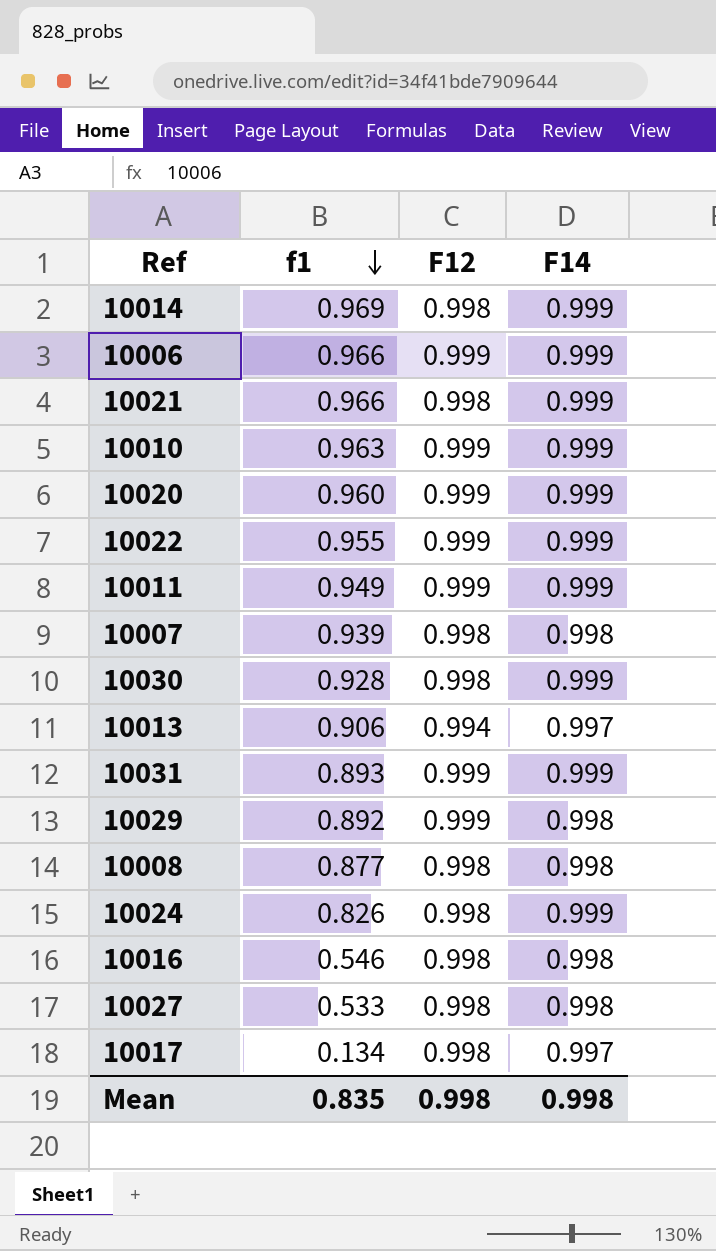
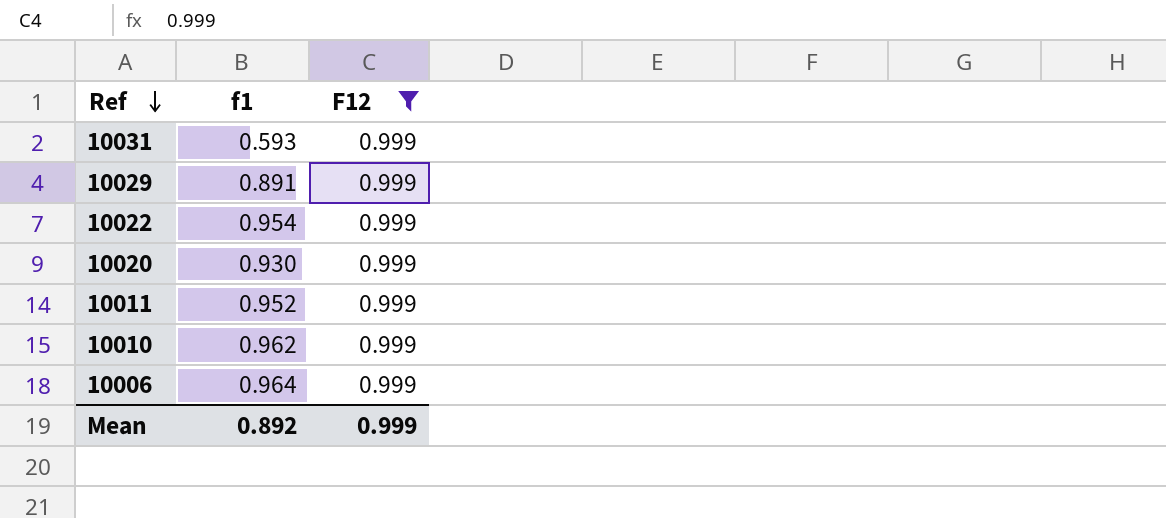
filter: none -> F12 = 0.999
row order: f1 descending -> Ref descending
column F14 | position: 4 -> none
10031 | f1: 0.893 -> 0.593
10029 | f1: 0.892 -> 0.891
10022 | f1: 0.955 -> 0.954
10020 | f1: 0.960 -> 0.930
10011 | f1: 0.949 -> 0.952
10010 | f1: 0.963 -> 0.962
10006 | f1: 0.966 -> 0.964
Mean | f1: 0.835 -> 0.892
Mean | F12: 0.998 -> 0.999

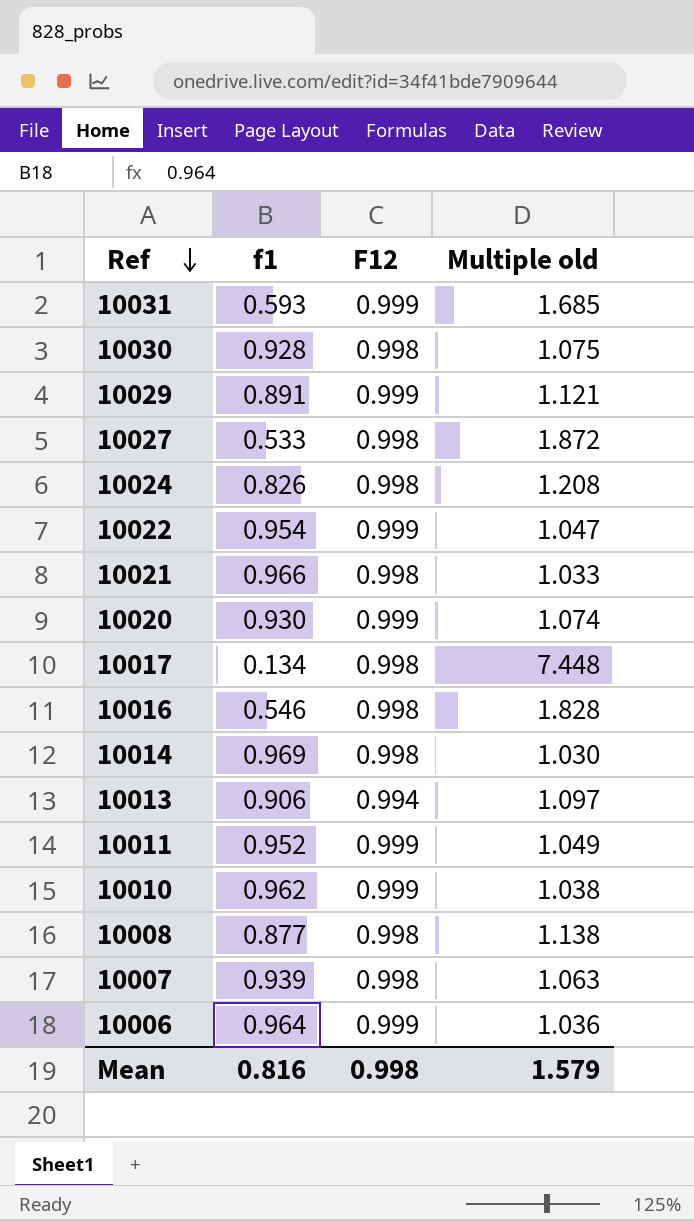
filter: F12 = 0.999 -> none
column Multiple old | formula: none -> [F12] / [f1]
Mean | f1: 0.892 -> 0.816
Mean | F12: 0.999 -> 0.998

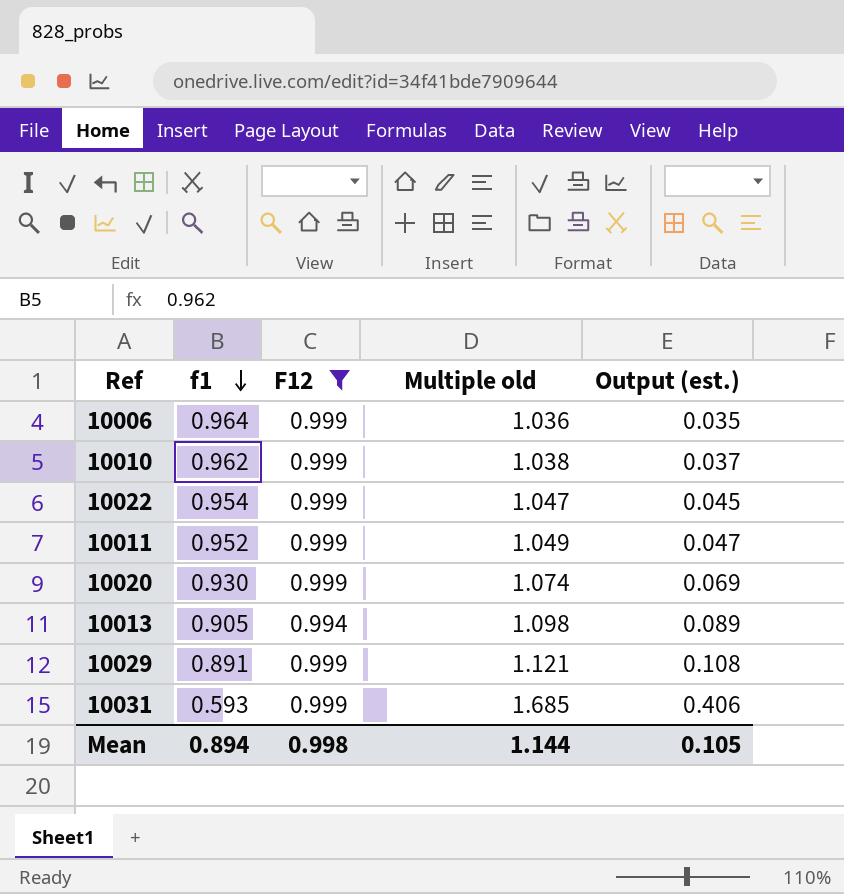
filter: none -> F12 != 0.998
row order: Ref descending -> f1 descending
column Output (est.) | formula: none -> [F12] - [f1]
10013 | f1: 0.906 -> 0.905
10013 | Multiple old: 1.097 -> 1.098
Mean | f1: 0.816 -> 0.894
Mean | Multiple old: 1.579 -> 1.144

